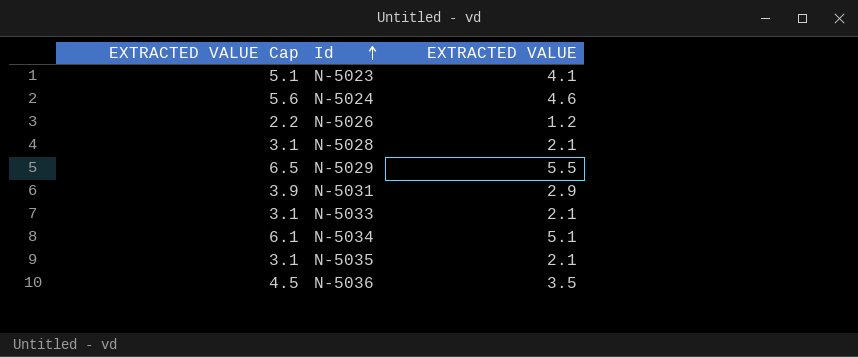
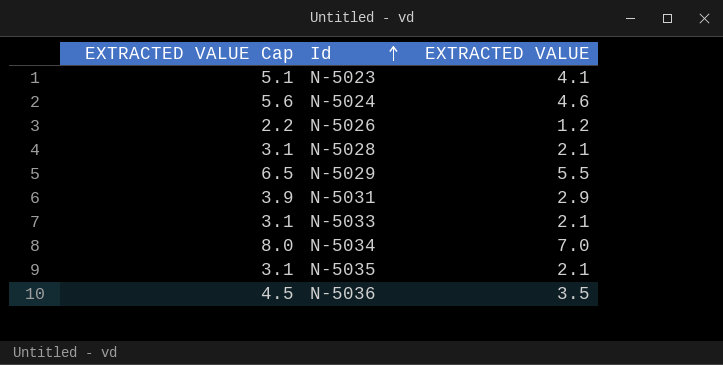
N-5034 | EXTRACTED VALUE Cap: 6.1 -> 8.0
N-5034 | EXTRACTED VALUE: 5.1 -> 7.0

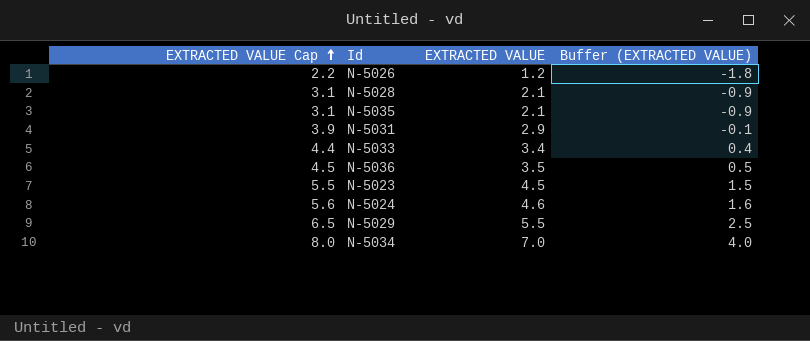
row order: Id ascending -> EXTRACTED VALUE Cap ascending
column Buffer (EXTRACTED VALUE) | formula: none -> [EXTRACTED VALUE] - 3
N-5033 | EXTRACTED VALUE Cap: 3.1 -> 4.4
N-5033 | EXTRACTED VALUE: 2.1 -> 3.4
N-5023 | EXTRACTED VALUE Cap: 5.1 -> 5.5
N-5023 | EXTRACTED VALUE: 4.1 -> 4.5

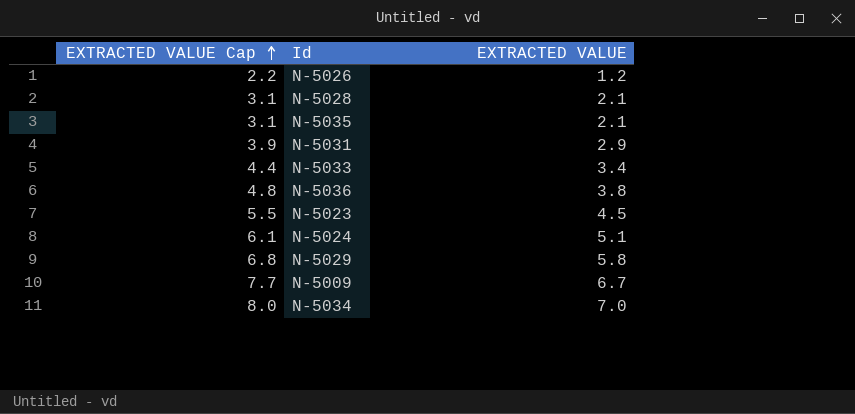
column Buffer (EXTRACTED VALUE) | formula: [EXTRACTED VALUE] - 3 -> none
N-5036 | EXTRACTED VALUE Cap: 4.5 -> 4.8
N-5036 | EXTRACTED VALUE: 3.5 -> 3.8
N-5024 | EXTRACTED VALUE Cap: 5.6 -> 6.1
N-5024 | EXTRACTED VALUE: 4.6 -> 5.1
N-5029 | EXTRACTED VALUE Cap: 6.5 -> 6.8
N-5029 | EXTRACTED VALUE: 5.5 -> 5.8
row N-5009: none -> 7.7 | 6.7

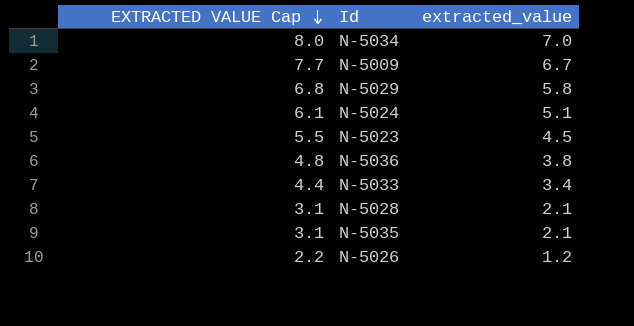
row order: EXTRACTED VALUE Cap ascending -> EXTRACTED VALUE Cap descending
column name: EXTRACTED VALUE -> extracted_value
row N-5031: 3.9 | 2.9 -> none

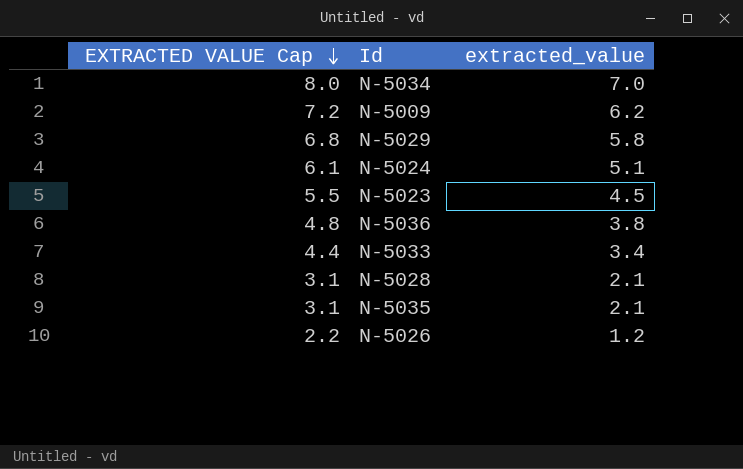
N-5009 | EXTRACTED VALUE Cap: 7.7 -> 7.2
N-5009 | extracted_value: 6.7 -> 6.2

